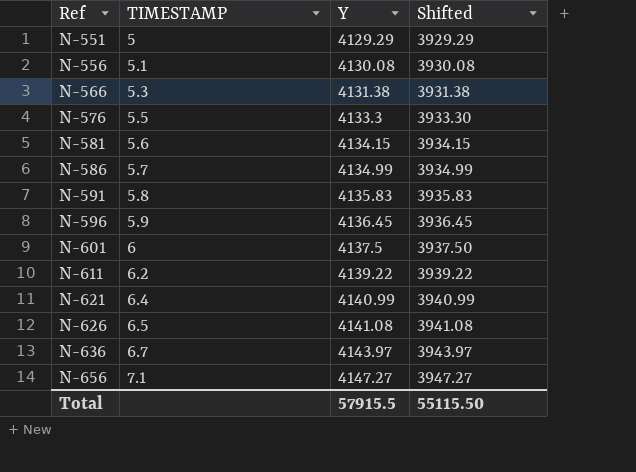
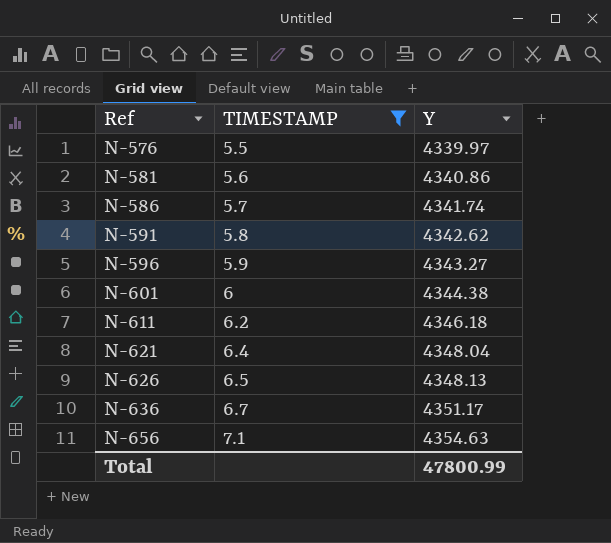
filter: none -> TIMESTAMP >= 5.5
column Shifted | formula: [Y] - 200 -> none
N-576 | Y: 4133.3 -> 4339.97
N-581 | Y: 4134.15 -> 4340.86
N-586 | Y: 4134.99 -> 4341.74
N-591 | Y: 4135.83 -> 4342.62
N-596 | Y: 4136.45 -> 4343.27
N-601 | Y: 4137.5 -> 4344.38
N-611 | Y: 4139.22 -> 4346.18
N-621 | Y: 4140.99 -> 4348.04
N-626 | Y: 4141.08 -> 4348.13
N-636 | Y: 4143.97 -> 4351.17
N-656 | Y: 4147.27 -> 4354.63
Total | Y: 57915.5 -> 47800.99

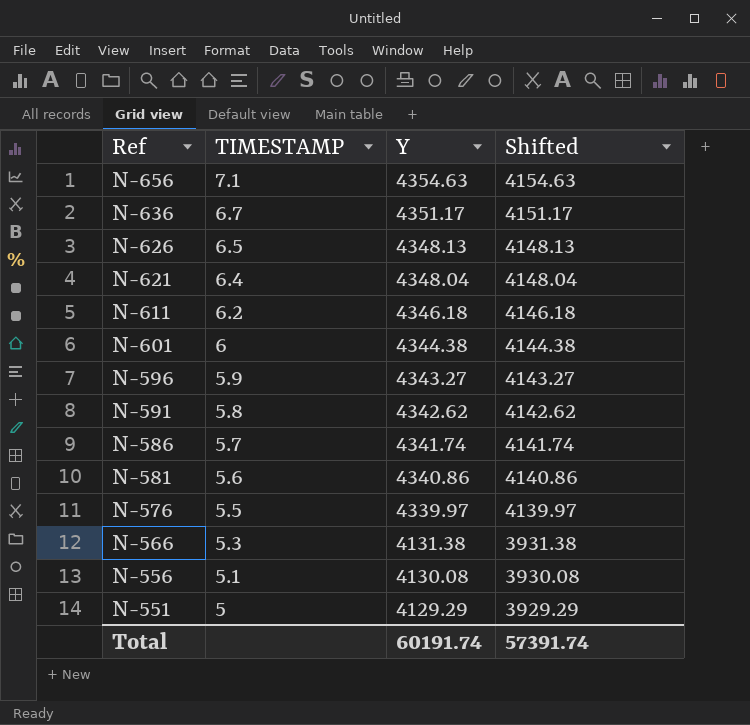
filter: TIMESTAMP >= 5.5 -> none
row order: Ref ascending -> Ref descending
column Shifted | formula: none -> [Y] - 200
Total | Y: 47800.99 -> 60191.74

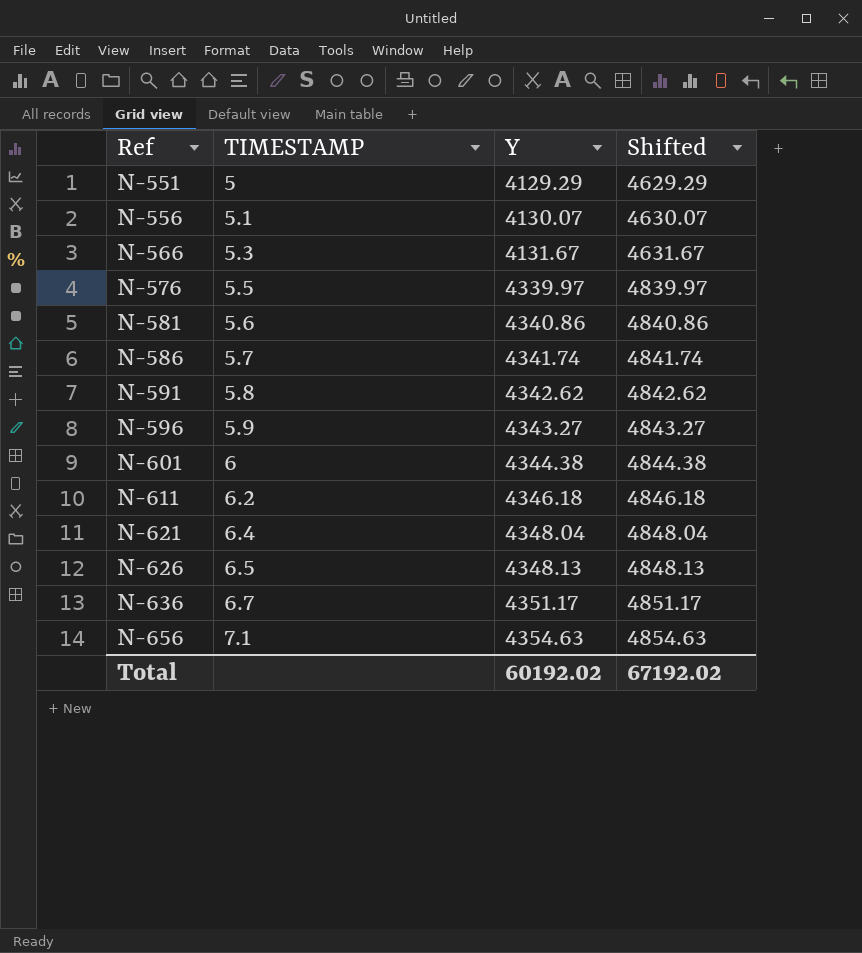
row order: Ref descending -> Ref ascending
column Shifted | formula: [Y] - 200 -> [Y] + 500
N-556 | Y: 4130.08 -> 4130.07
N-566 | Y: 4131.38 -> 4131.67
Total | Y: 60191.74 -> 60192.02
Total | Shifted: 57391.74 -> 67192.02

